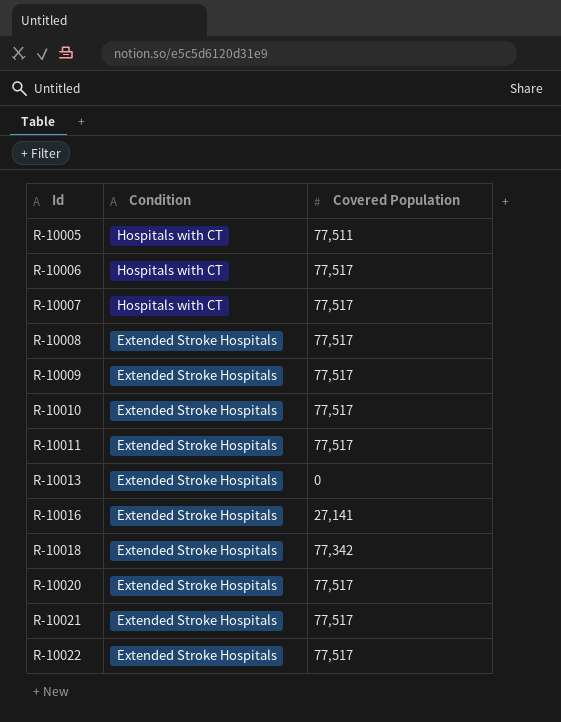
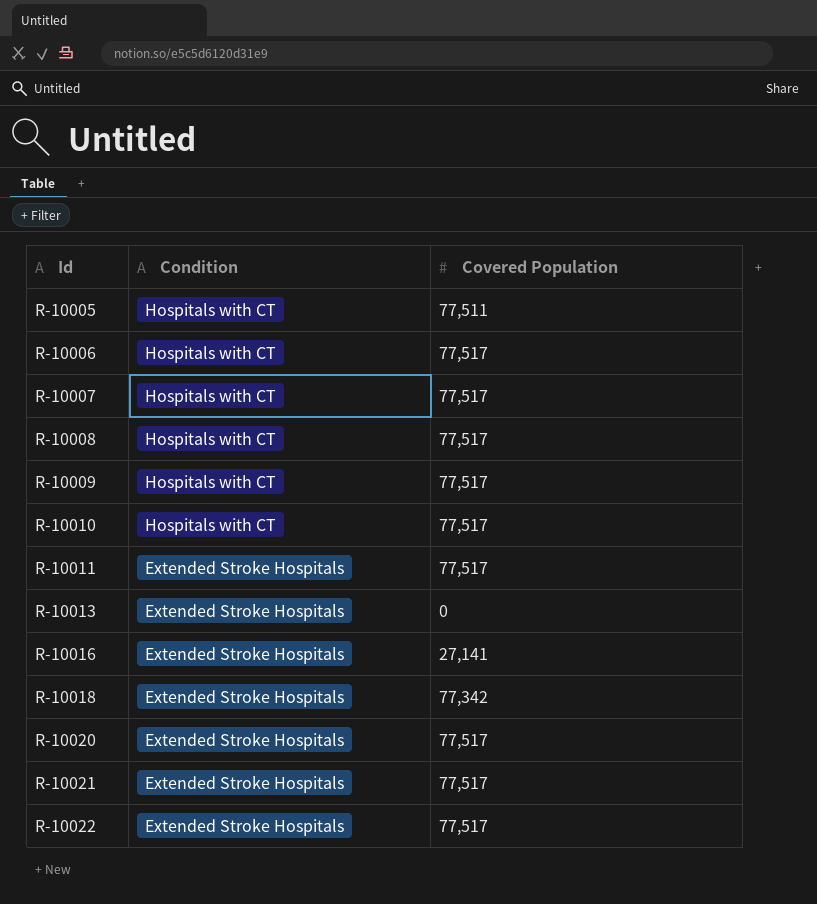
R-10008 | Condition: Extended Stroke Hospitals -> Hospitals with CT
R-10009 | Condition: Extended Stroke Hospitals -> Hospitals with CT
R-10010 | Condition: Extended Stroke Hospitals -> Hospitals with CT

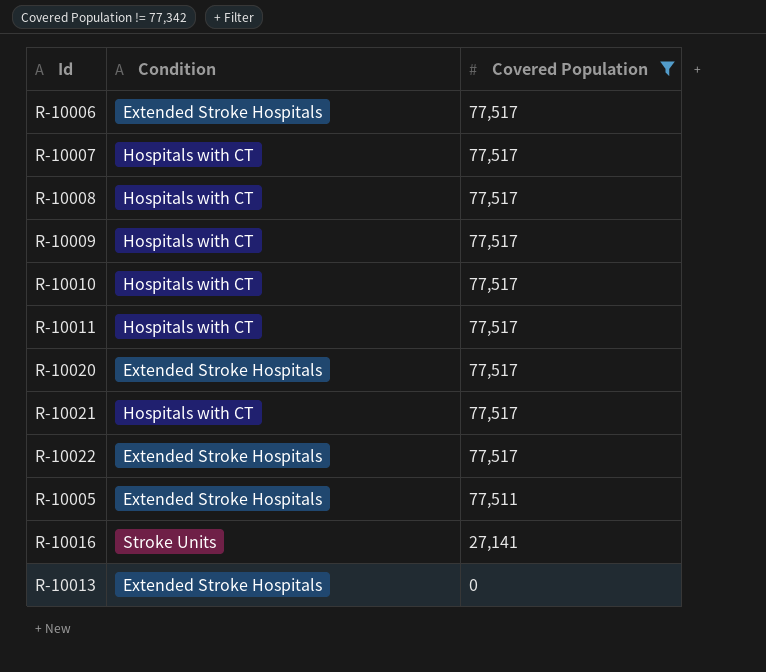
filter: none -> Covered Population != 77,342
row order: Id ascending -> Covered Population descending
R-10006 | Condition: Hospitals with CT -> Extended Stroke Hospitals
R-10011 | Condition: Extended Stroke Hospitals -> Hospitals with CT
R-10021 | Condition: Extended Stroke Hospitals -> Hospitals with CT
R-10005 | Condition: Hospitals with CT -> Extended Stroke Hospitals
R-10016 | Condition: Extended Stroke Hospitals -> Stroke Units

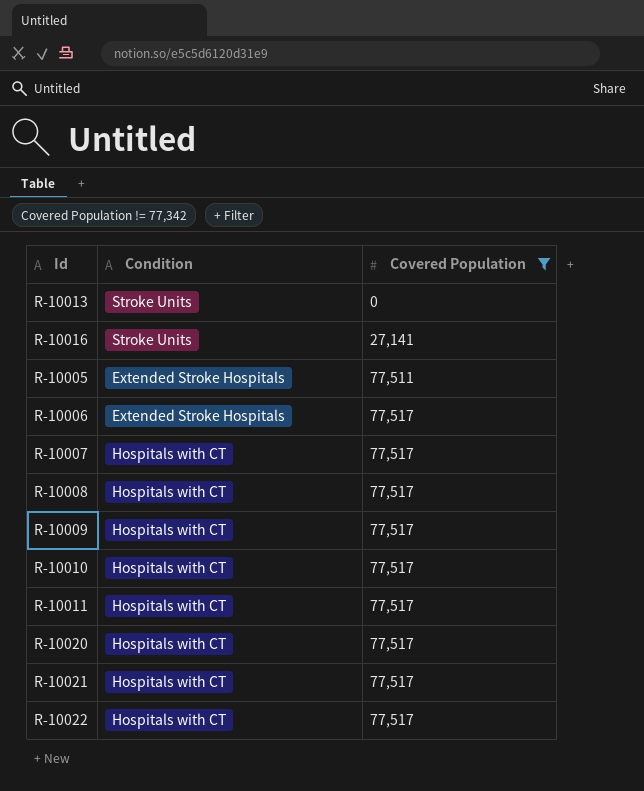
row order: Covered Population descending -> Covered Population ascending
R-10013 | Condition: Extended Stroke Hospitals -> Stroke Units
R-10020 | Condition: Extended Stroke Hospitals -> Hospitals with CT
R-10022 | Condition: Extended Stroke Hospitals -> Hospitals with CT

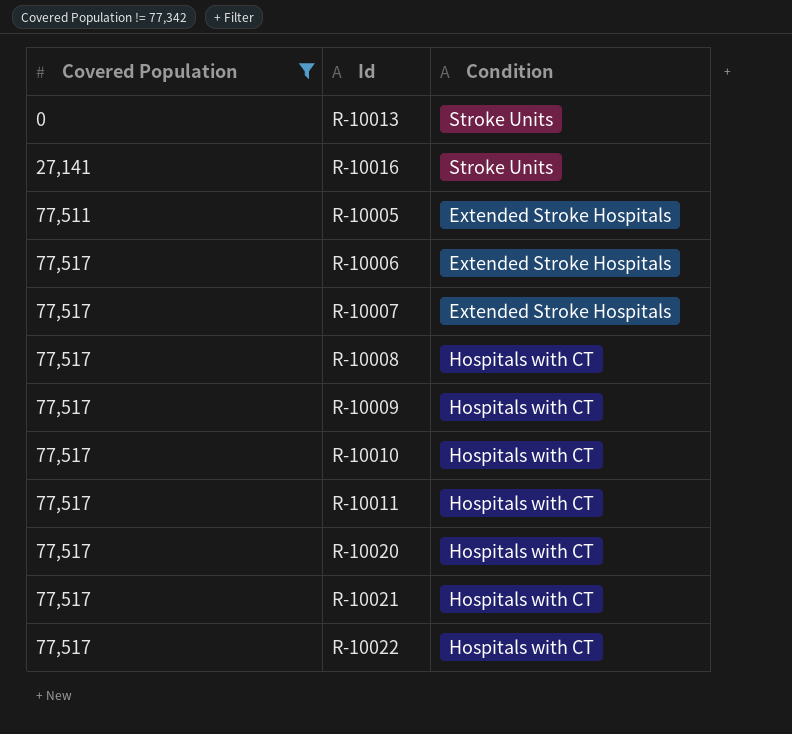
column Covered Population | position: 3 -> 1
R-10007 | Condition: Hospitals with CT -> Extended Stroke Hospitals

